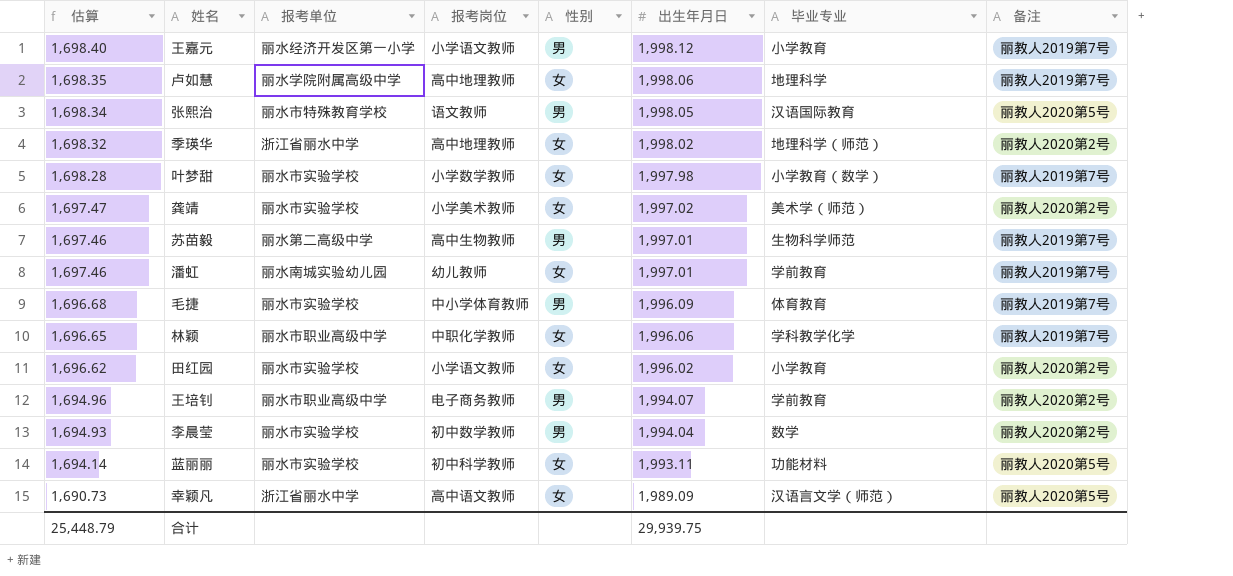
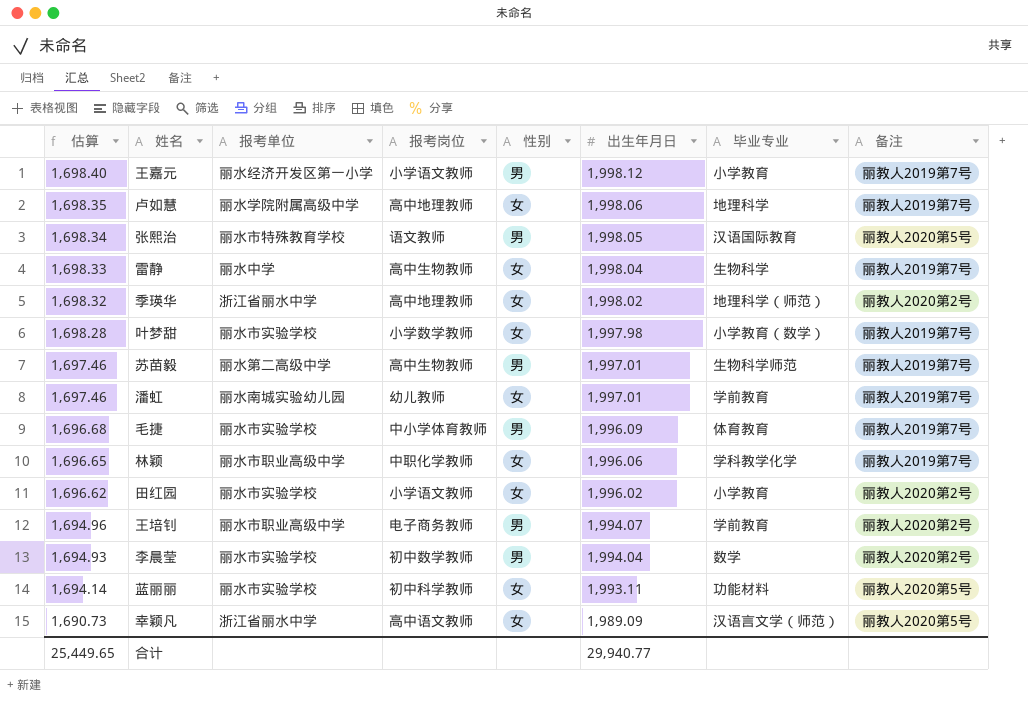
row 龚靖: 1,697.47 | 丽水市实验学校 | 小学美术教师 | 女 | 1,997.02 | 美术学（师范） | 丽教人2020第2号 -> none
row 雷静: none -> 1,698.33 | 丽水中学 | 高中生物教师 | 女 | 1,998.04 | 生物科学 | 丽教人2019第7号
合计 | 估算: 25,448.79 -> 25,449.65
合计 | 出生年月日: 29,939.75 -> 29,940.77

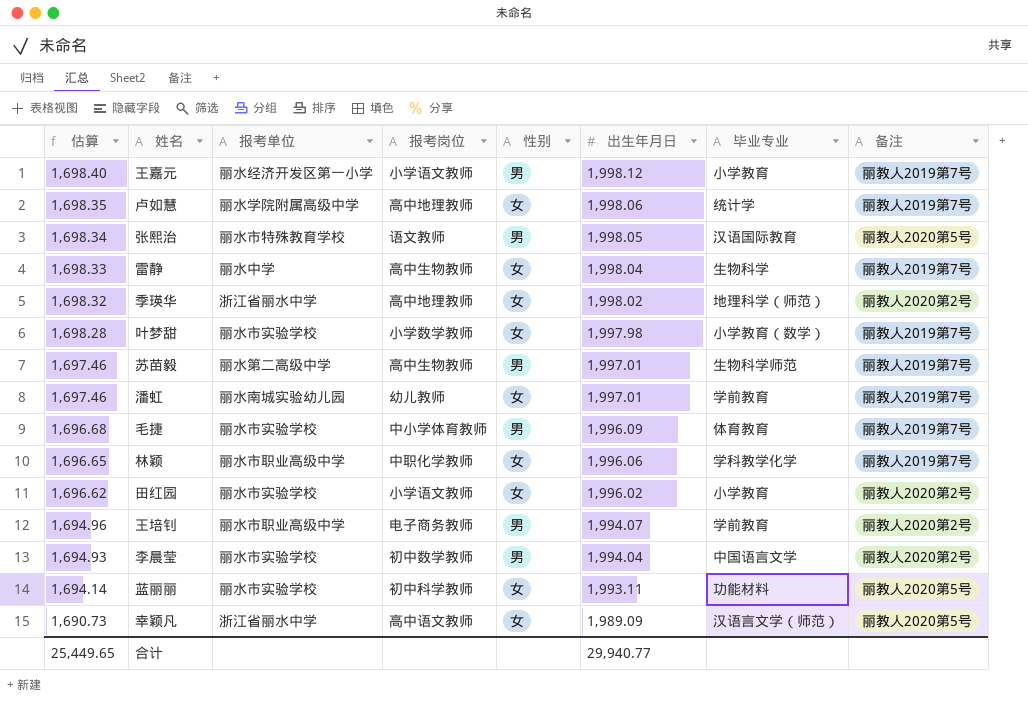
卢如慧 | 毕业专业: 地理科学 -> 统计学
李晨莹 | 毕业专业: 数学 -> 中国语言文学

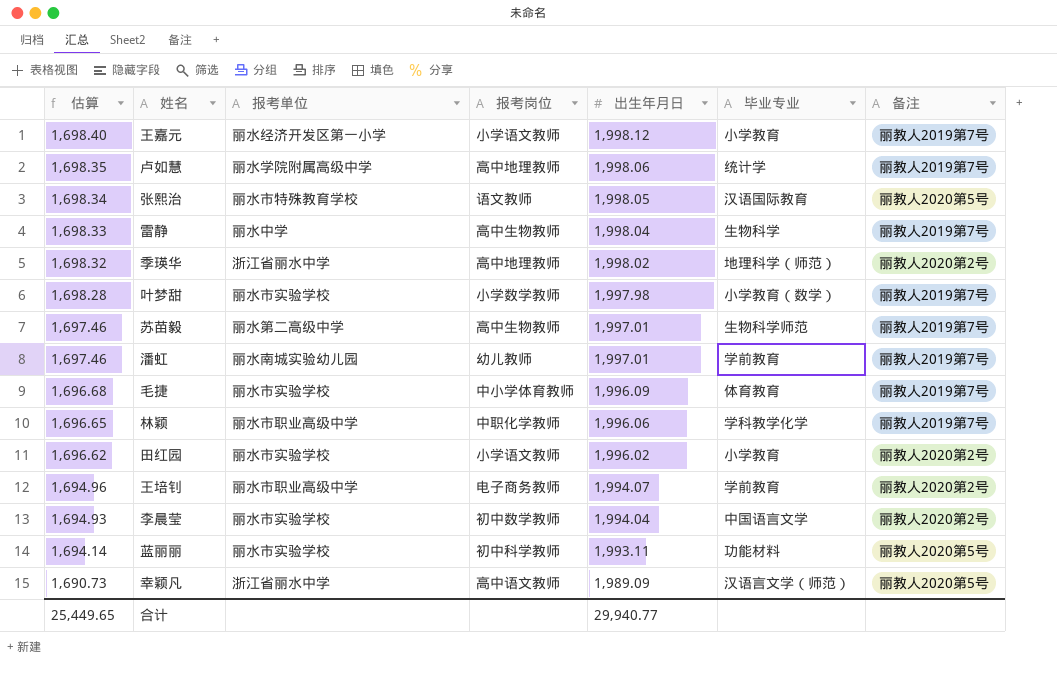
column 性别 | position: 5 -> none

